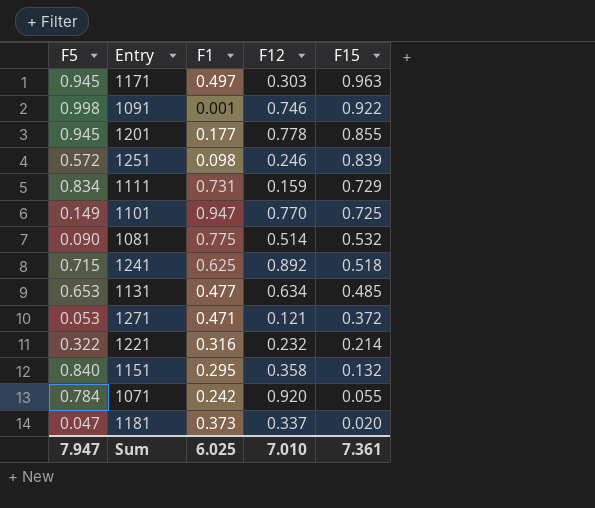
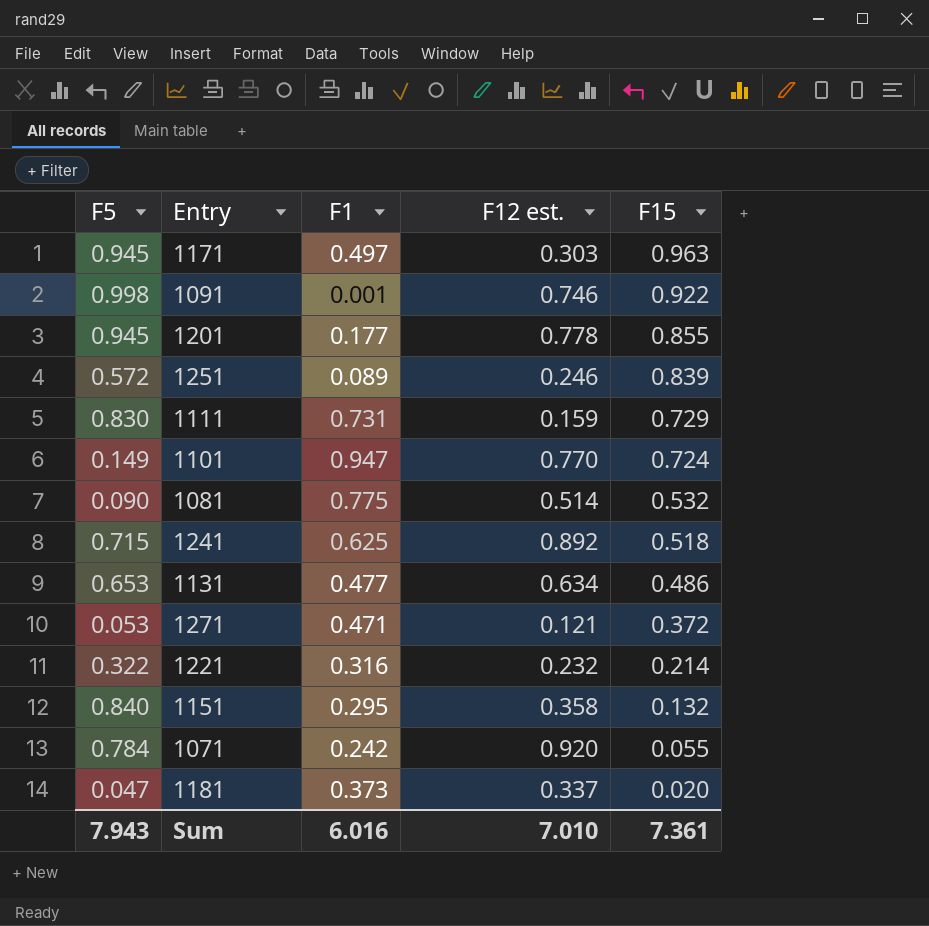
column name: F12 -> F12 est.
1251 | F1: 0.098 -> 0.089
1111 | F5: 0.834 -> 0.830
1101 | F15: 0.725 -> 0.724
1131 | F15: 0.485 -> 0.486
Sum | F5: 7.947 -> 7.943
Sum | F1: 6.025 -> 6.016

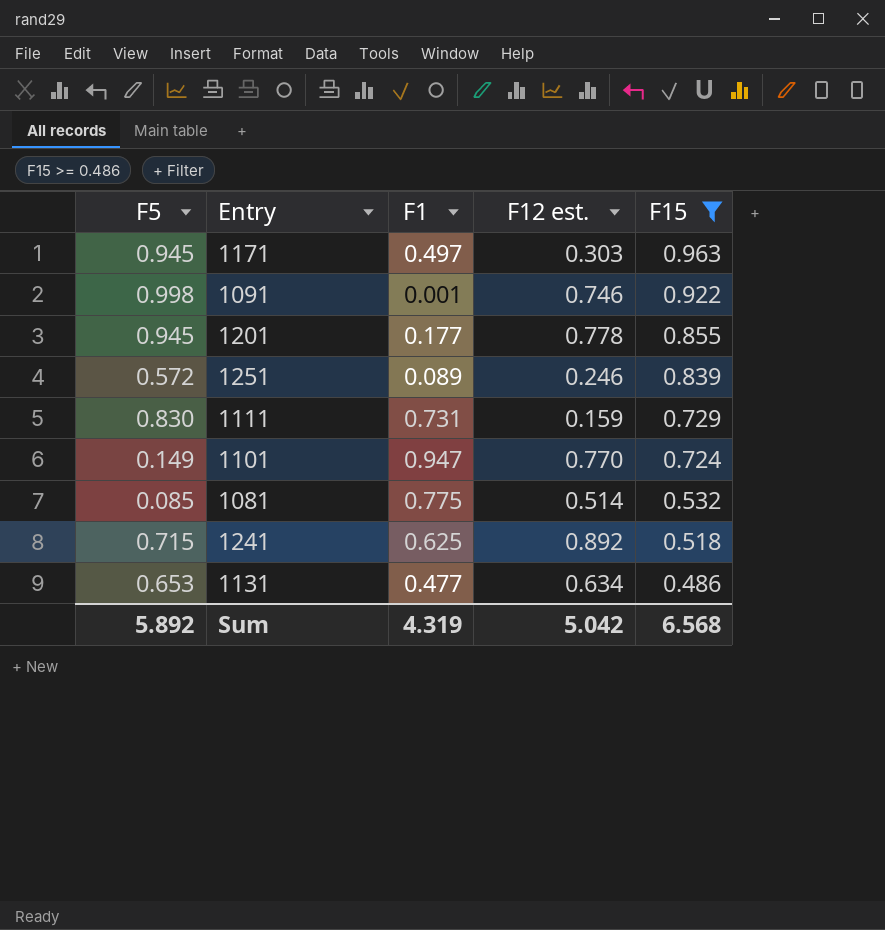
filter: none -> F15 >= 0.486
1081 | F5: 0.090 -> 0.085
Sum | F5: 7.943 -> 5.892
Sum | F1: 6.016 -> 4.319
Sum | F12 est.: 7.010 -> 5.042
Sum | F15: 7.361 -> 6.568

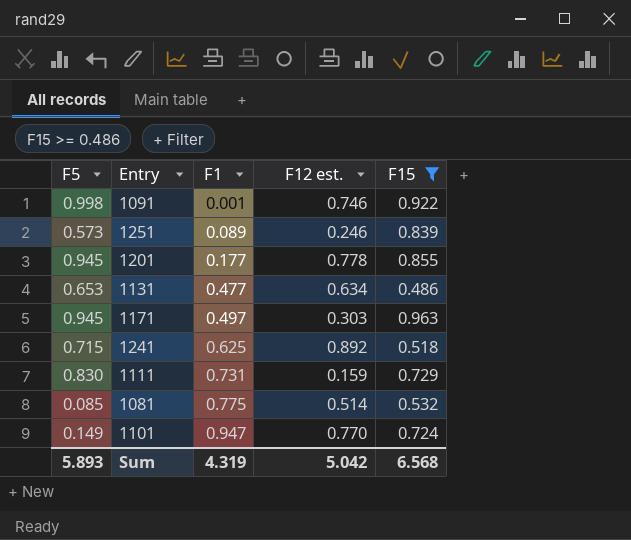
row order: F15 descending -> F1 ascending
1251 | F5: 0.572 -> 0.573
Sum | F5: 5.892 -> 5.893

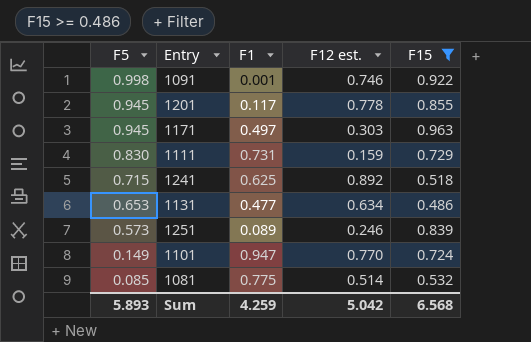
row order: F1 ascending -> F5 descending
1201 | F1: 0.177 -> 0.117
Sum | F1: 4.319 -> 4.259

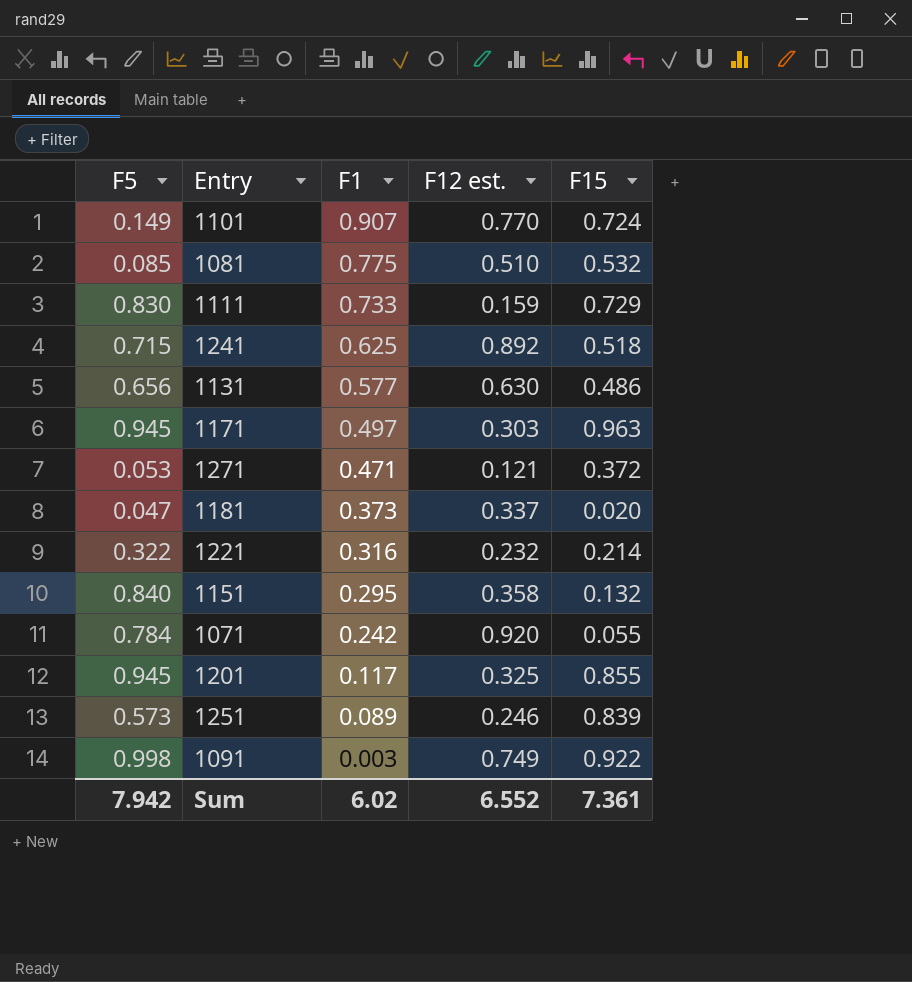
filter: F15 >= 0.486 -> none
row order: F5 descending -> F1 descending
1101 | F1: 0.947 -> 0.907
1081 | F12 est.: 0.514 -> 0.510
1111 | F1: 0.731 -> 0.733
1131 | F5: 0.653 -> 0.656
1131 | F1: 0.477 -> 0.577
1131 | F12 est.: 0.634 -> 0.630
1201 | F12 est.: 0.778 -> 0.325
1091 | F1: 0.001 -> 0.003
1091 | F12 est.: 0.746 -> 0.749
Sum | F5: 5.893 -> 7.942
Sum | F1: 4.259 -> 6.02
Sum | F12 est.: 5.042 -> 6.552
Sum | F15: 6.568 -> 7.361

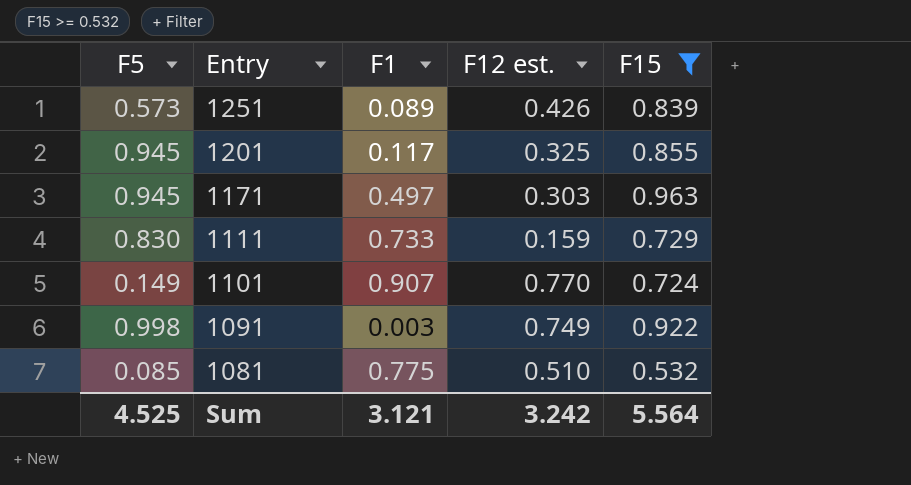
filter: none -> F15 >= 0.532
row order: F1 descending -> Entry descending
1251 | F12 est.: 0.246 -> 0.426
Sum | F5: 7.942 -> 4.525
Sum | F1: 6.02 -> 3.121
Sum | F12 est.: 6.552 -> 3.242
Sum | F15: 7.361 -> 5.564

